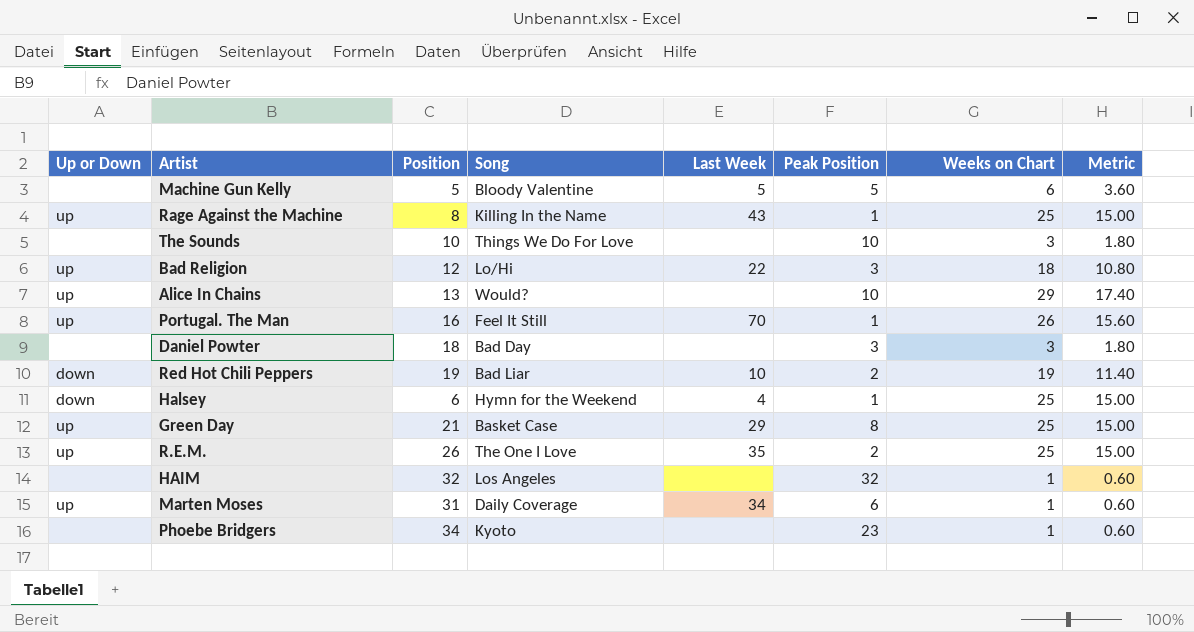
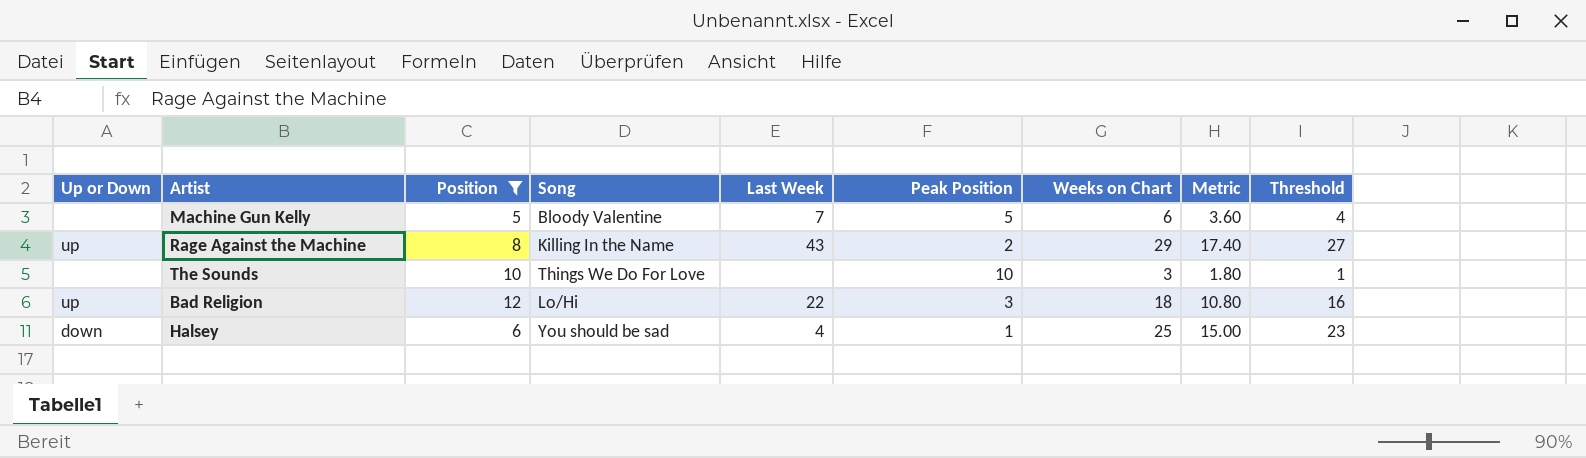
filter: none -> Position <= 12
column Threshold | formula: none -> [Weeks on Chart] - 2
Machine Gun Kelly | Last Week: 5 -> 7
Rage Against the Machine | Peak Position: 1 -> 2
Rage Against the Machine | Weeks on Chart: 25 -> 29
Rage Against the Machine | Metric: 15.00 -> 17.40
Halsey | Song: Hymn for the Weekend -> You should be sad

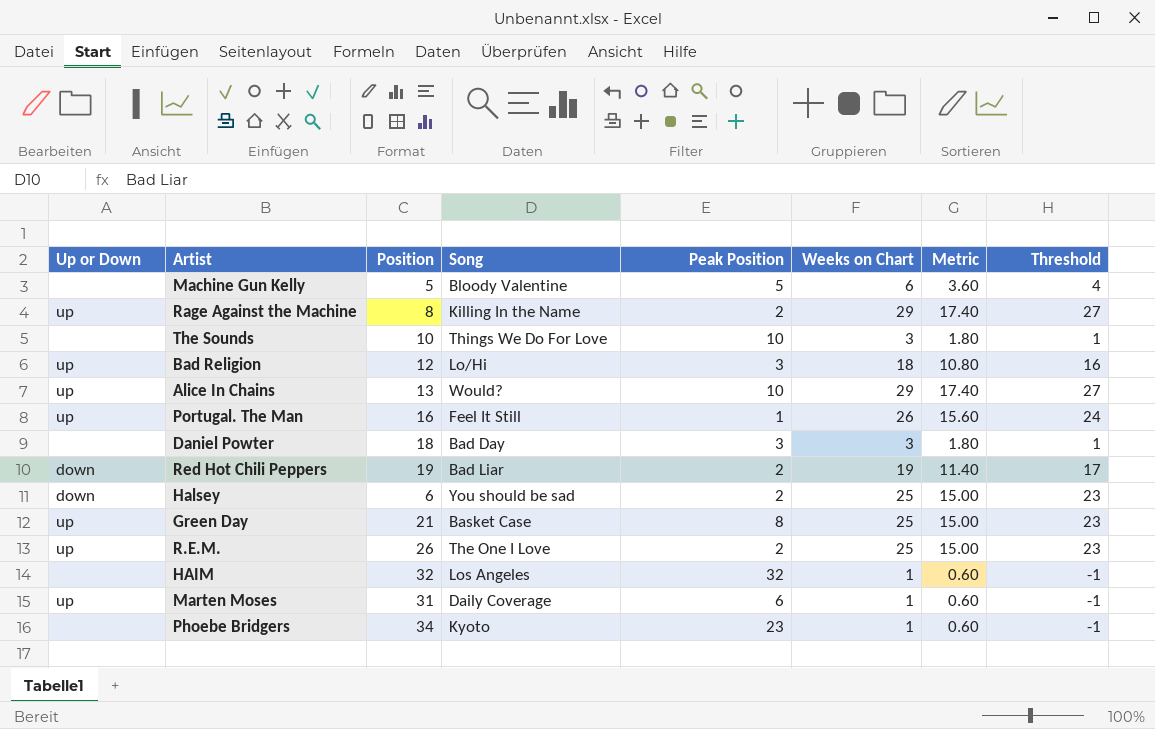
filter: Position <= 12 -> none
column Last Week | position: 5 -> none
Halsey | Peak Position: 1 -> 2

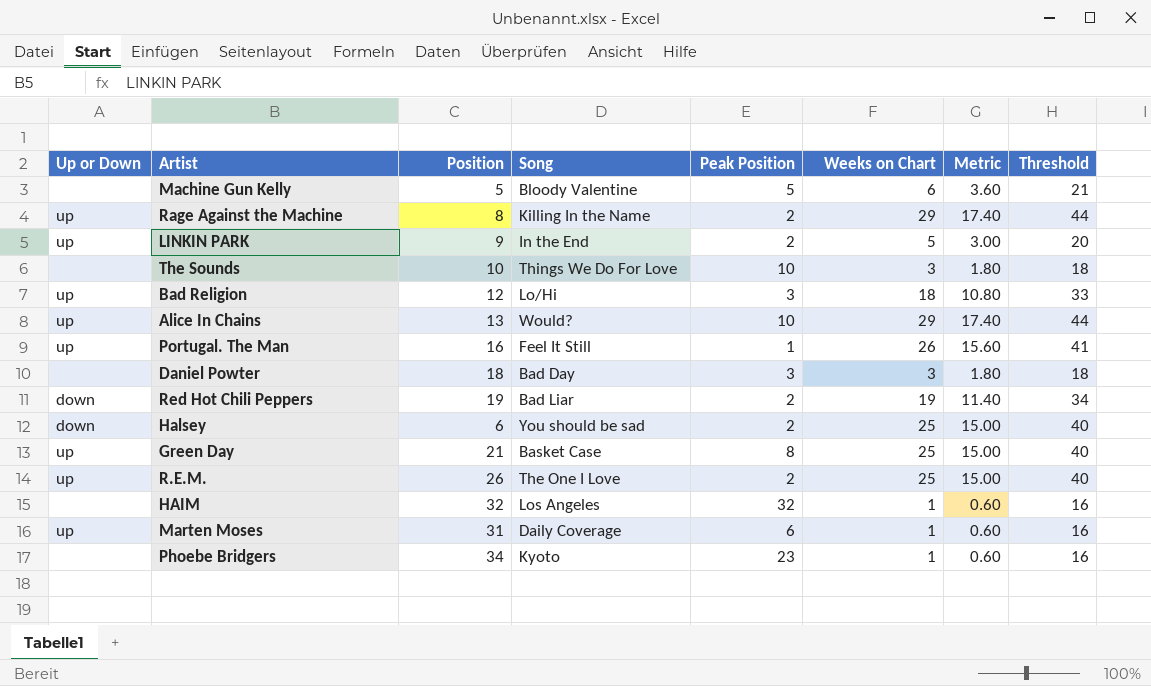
column Threshold | formula: [Weeks on Chart] - 2 -> [Weeks on Chart] + 15
row LINKIN PARK: none -> up | 9 | In the End | 2 | 5 | 3.00 | 20

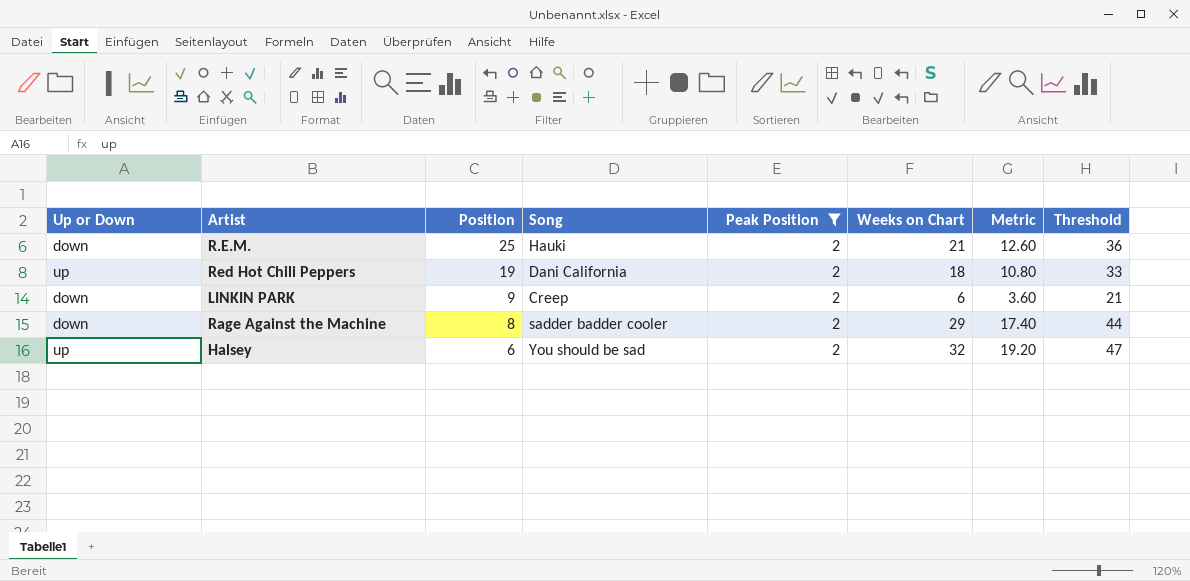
filter: none -> Peak Position = 2
row order: none -> Position descending
R.E.M. | Up or Down: up -> down
R.E.M. | Position: 26 -> 25
R.E.M. | Song: The One I Love -> Hauki
R.E.M. | Weeks on Chart: 25 -> 21
R.E.M. | Metric: 15.00 -> 12.60
R.E.M. | Threshold: 40 -> 36
Red Hot Chili Peppers | Up or Down: down -> up
Red Hot Chili Peppers | Song: Bad Liar -> Dani California
Red Hot Chili Peppers | Weeks on Chart: 19 -> 18
Red Hot Chili Peppers | Metric: 11.40 -> 10.80
Red Hot Chili Peppers | Threshold: 34 -> 33
LINKIN PARK | Up or Down: up -> down
LINKIN PARK | Song: In the End -> Creep
LINKIN PARK | Weeks on Chart: 5 -> 6
LINKIN PARK | Metric: 3.00 -> 3.60
LINKIN PARK | Threshold: 20 -> 21
Rage Against the Machine | Up or Down: up -> down
Rage Against the Machine | Song: Killing In the Name -> sadder badder cooler
Halsey | Up or Down: down -> up
Halsey | Weeks on Chart: 25 -> 32
Halsey | Metric: 15.00 -> 19.20
Halsey | Threshold: 40 -> 47

